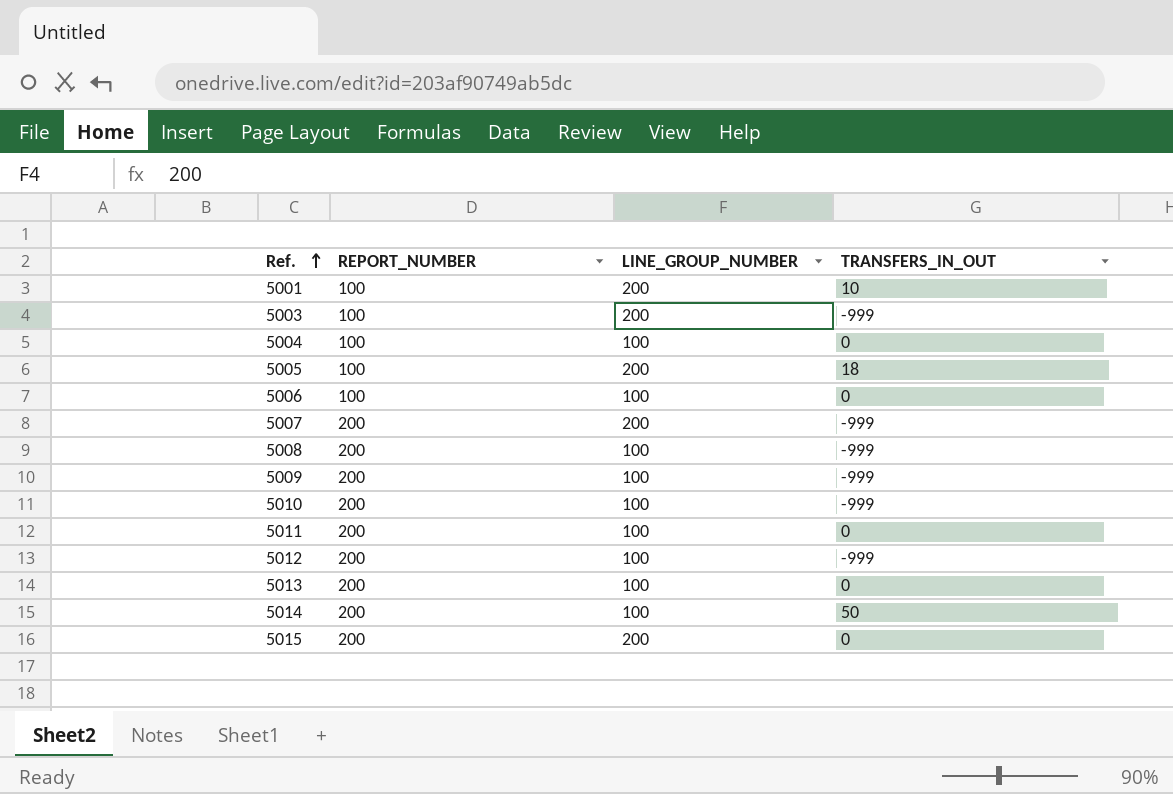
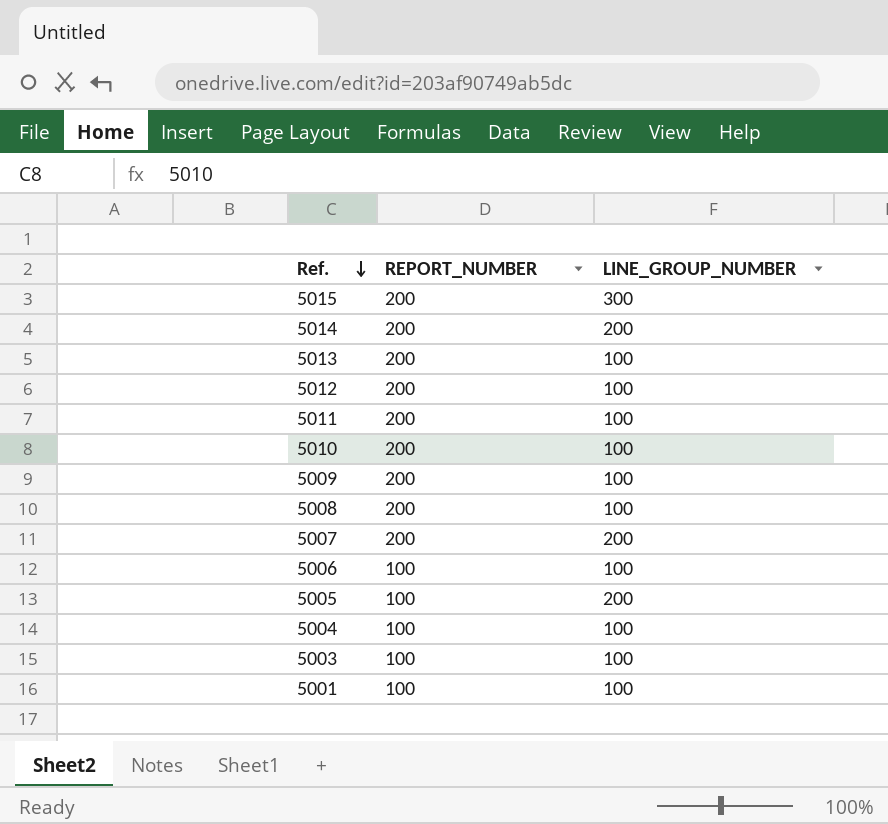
row order: Ref. ascending -> Ref. descending
column TRANSFERS_IN_OUT | position: 4 -> none
5015 | LINE_GROUP_NUMBER: 200 -> 300
5014 | LINE_GROUP_NUMBER: 100 -> 200
5003 | LINE_GROUP_NUMBER: 200 -> 100
5001 | LINE_GROUP_NUMBER: 200 -> 100

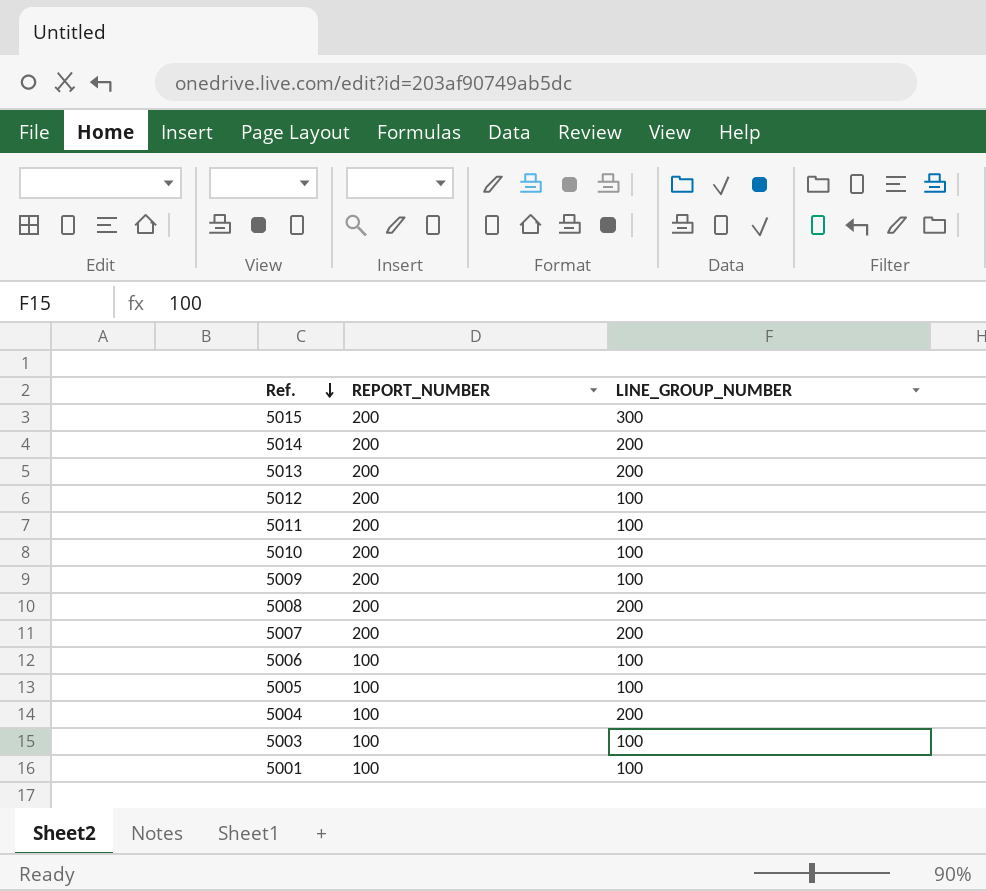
5013 | LINE_GROUP_NUMBER: 100 -> 200
5008 | LINE_GROUP_NUMBER: 100 -> 200
5005 | LINE_GROUP_NUMBER: 200 -> 100
5004 | LINE_GROUP_NUMBER: 100 -> 200

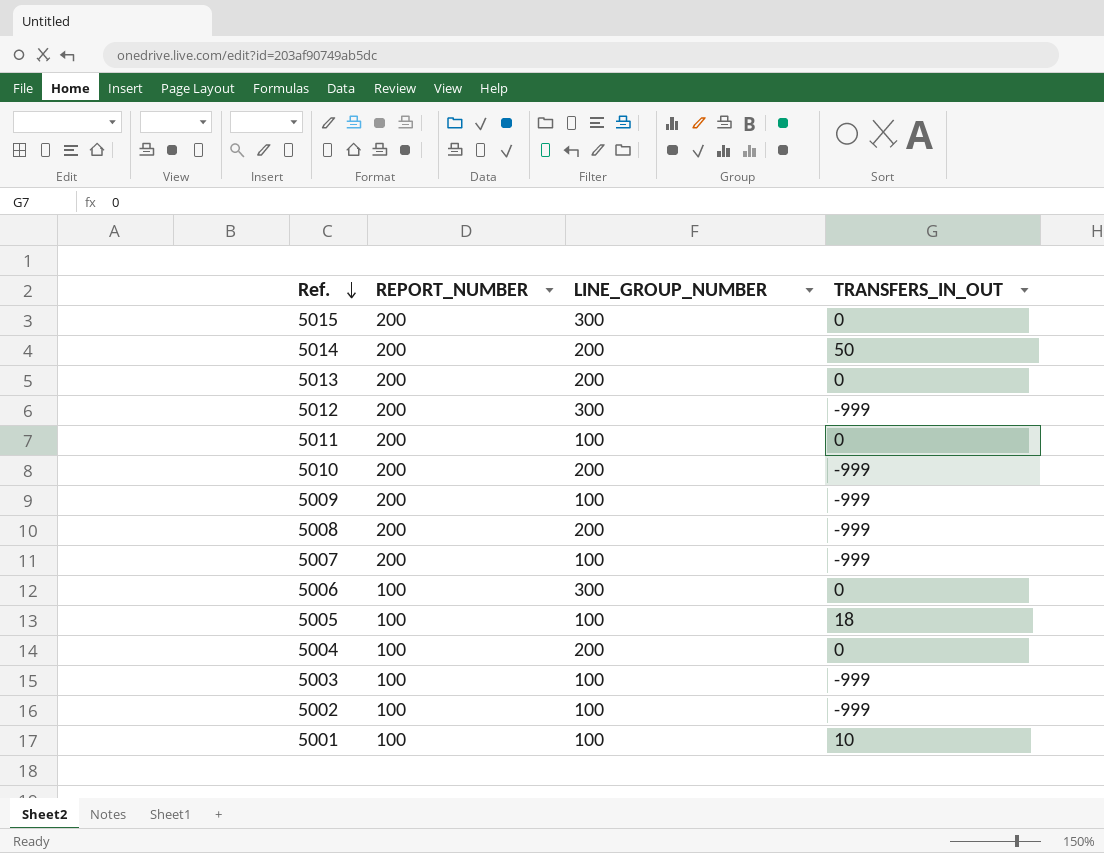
column TRANSFERS_IN_OUT | position: none -> 4
5012 | LINE_GROUP_NUMBER: 100 -> 300
5010 | LINE_GROUP_NUMBER: 100 -> 200
5007 | LINE_GROUP_NUMBER: 200 -> 100
5006 | LINE_GROUP_NUMBER: 100 -> 300
row 5002: none -> 100 | 100 | -999

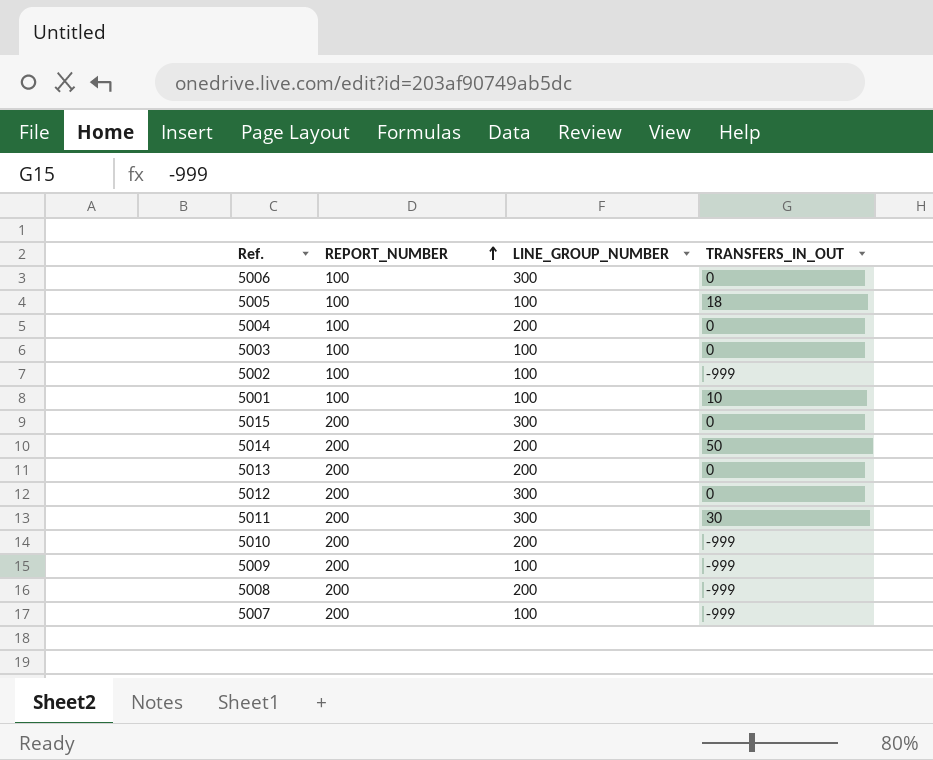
row order: Ref. descending -> REPORT_NUMBER ascending
5003 | TRANSFERS_IN_OUT: -999 -> 0
5012 | TRANSFERS_IN_OUT: -999 -> 0
5011 | LINE_GROUP_NUMBER: 100 -> 300
5011 | TRANSFERS_IN_OUT: 0 -> 30

